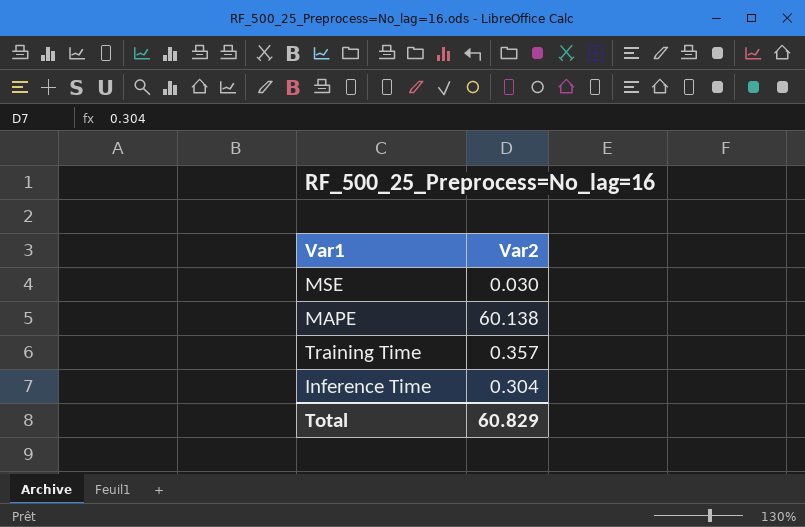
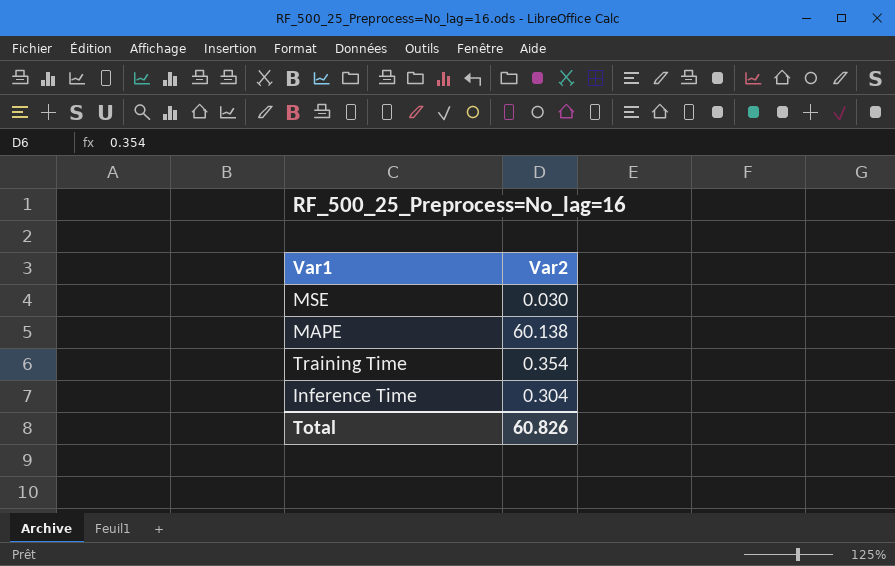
Training Time | Var2: 0.357 -> 0.354
Total | Var2: 60.829 -> 60.826

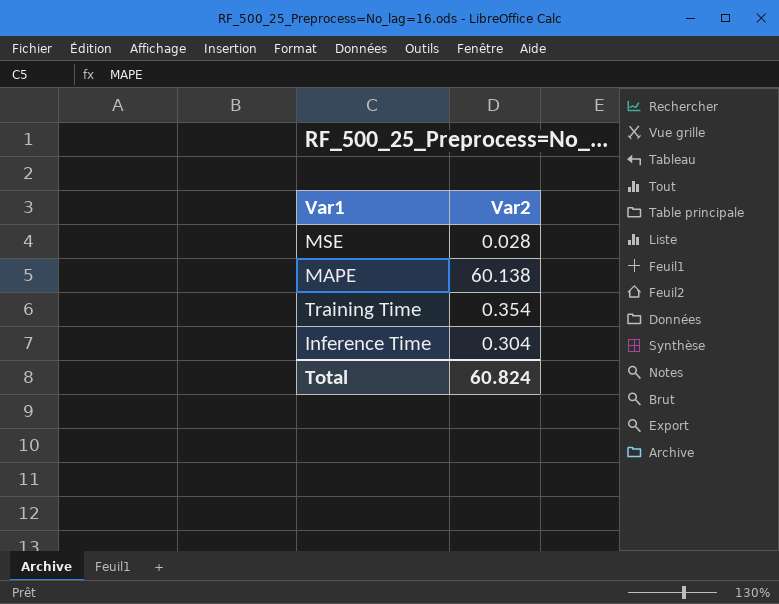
MSE | Var2: 0.030 -> 0.028
Total | Var2: 60.826 -> 60.824

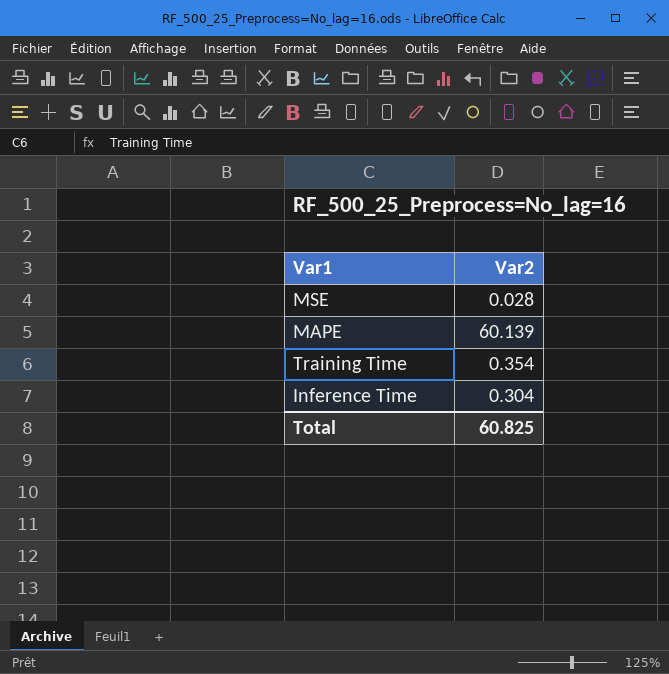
MAPE | Var2: 60.138 -> 60.139
Total | Var2: 60.824 -> 60.825

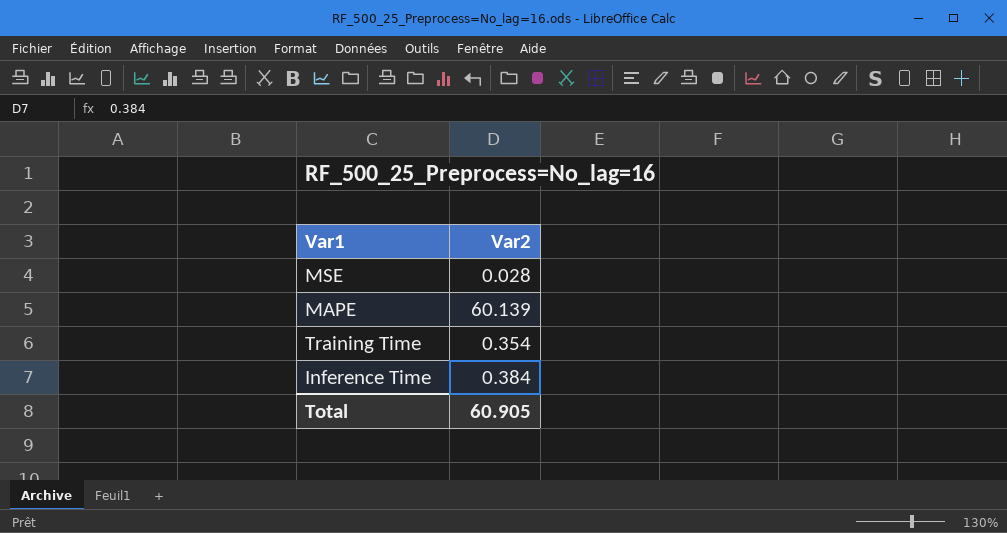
Inference Time | Var2: 0.304 -> 0.384
Total | Var2: 60.825 -> 60.905

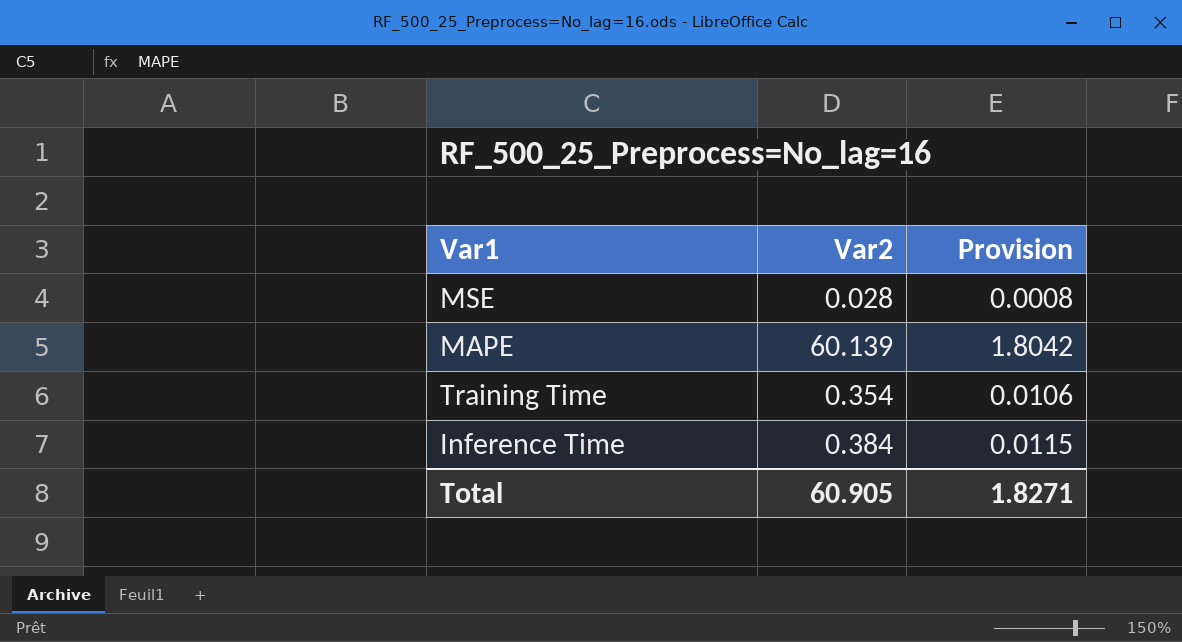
column Provision | formula: none -> [Var2] * 0.03

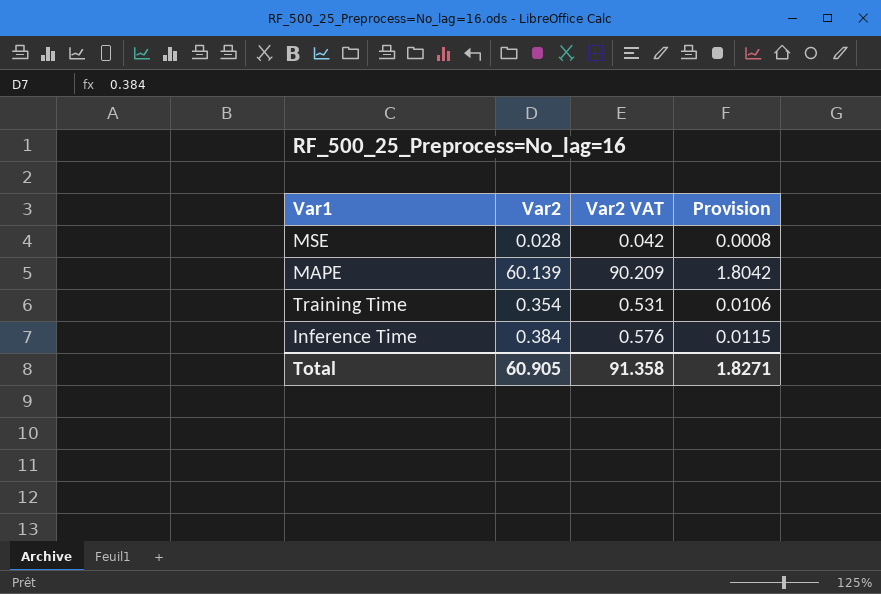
column Var2 VAT | formula: none -> [Var2] * 1.5

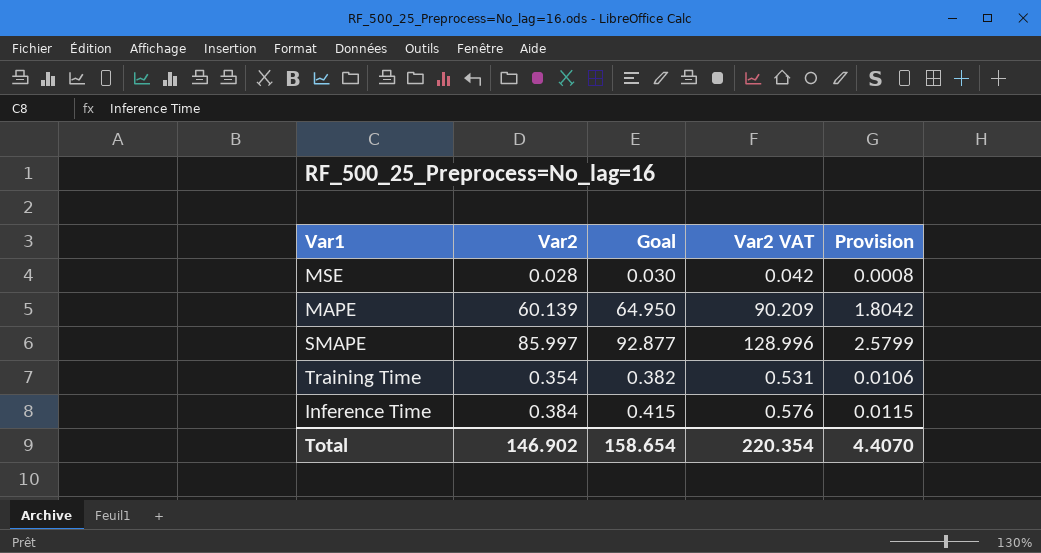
column Goal | formula: none -> [Var2] * 1.08
row SMAPE: none -> 85.997 | 92.877 | 128.996 | 2.5799
Total | Var2: 60.905 -> 146.902
Total | Var2 VAT: 91.358 -> 220.354
Total | Provision: 1.8271 -> 4.4070

